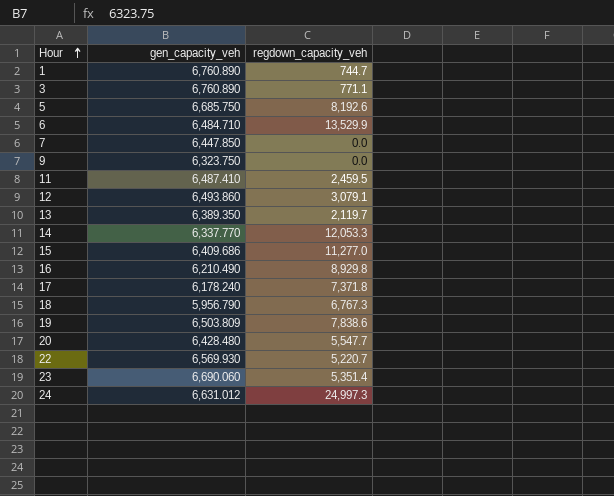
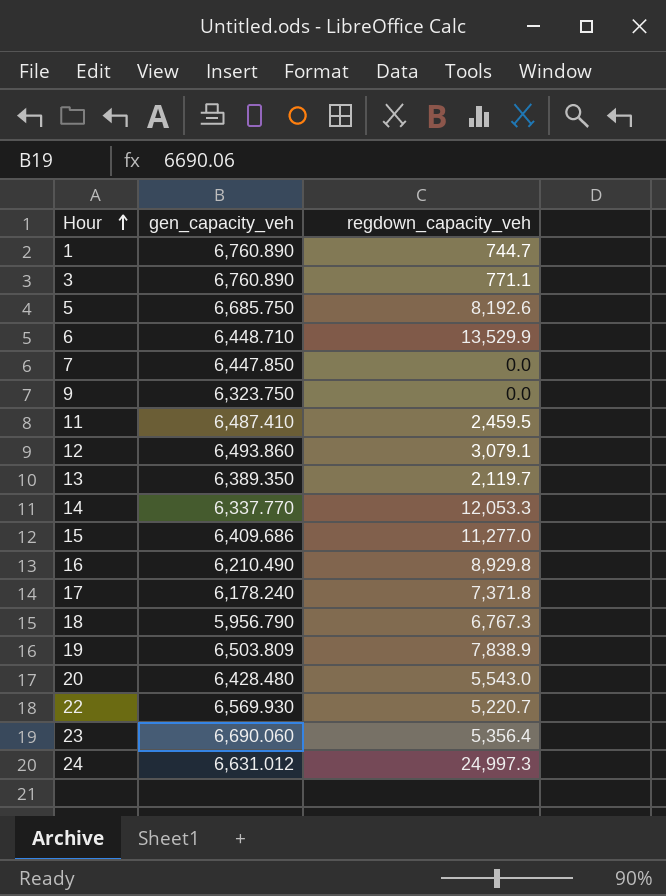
6 | gen_capacity_veh: 6,484.710 -> 6,448.710
19 | regdown_capacity_veh: 7,838.6 -> 7,838.9
20 | regdown_capacity_veh: 5,547.7 -> 5,543.0
23 | regdown_capacity_veh: 5,351.4 -> 5,356.4

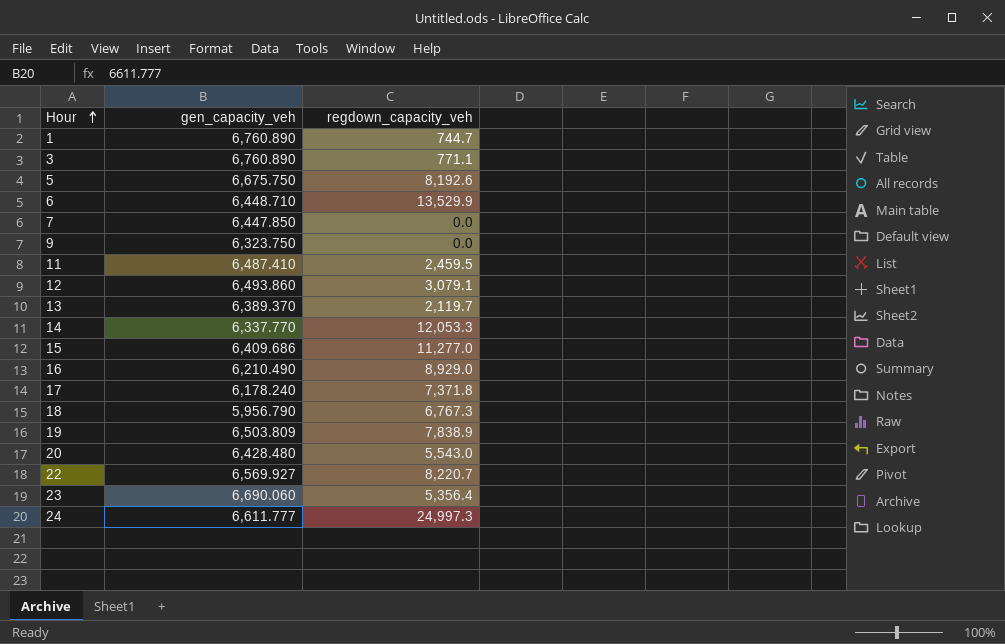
5 | gen_capacity_veh: 6,685.750 -> 6,675.750
13 | gen_capacity_veh: 6,389.350 -> 6,389.370
16 | regdown_capacity_veh: 8,929.8 -> 8,929.0
22 | gen_capacity_veh: 6,569.930 -> 6,569.927
22 | regdown_capacity_veh: 5,220.7 -> 8,220.7
24 | gen_capacity_veh: 6,631.012 -> 6,611.777

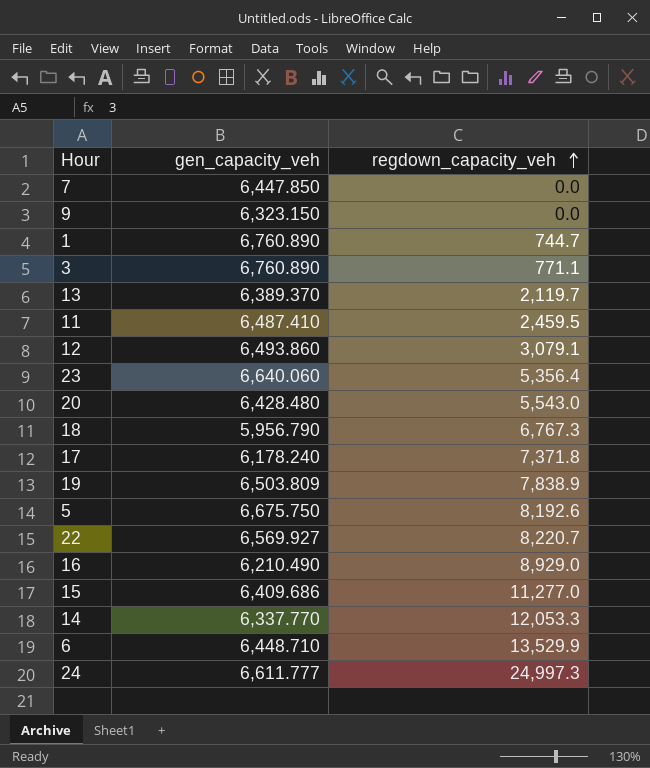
row order: Hour ascending -> regdown_capacity_veh ascending
9 | gen_capacity_veh: 6,323.750 -> 6,323.150
23 | gen_capacity_veh: 6,690.060 -> 6,640.060

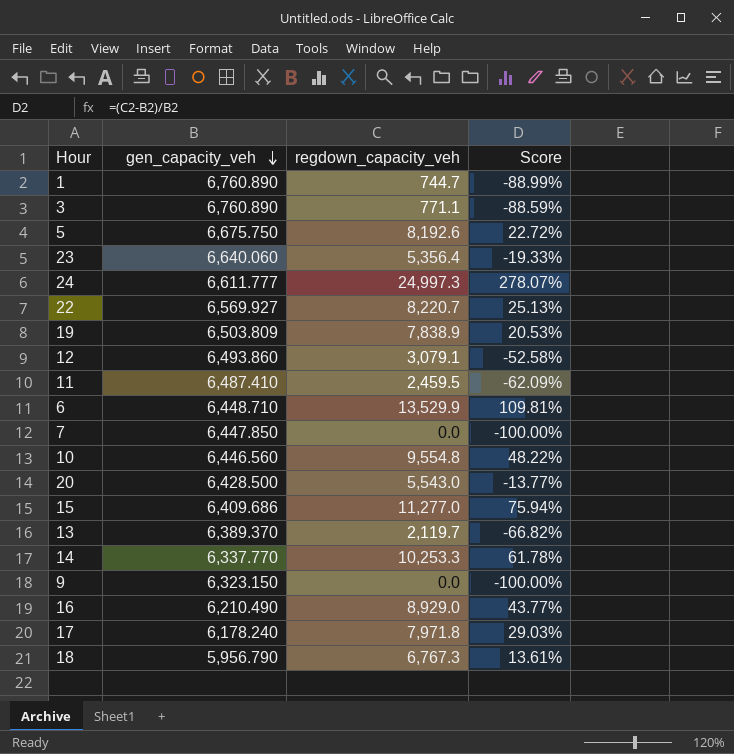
row order: regdown_capacity_veh ascending -> gen_capacity_veh descending
column Score | formula: none -> ([regdown_capacity_veh] - [gen_capacity_veh]) / [gen_capacity_veh]
row 10: none -> 6,446.560 | 9,554.8 | 48.22%
20 | gen_capacity_veh: 6,428.480 -> 6,428.500
14 | regdown_capacity_veh: 12,053.3 -> 10,253.3
17 | regdown_capacity_veh: 7,371.8 -> 7,971.8

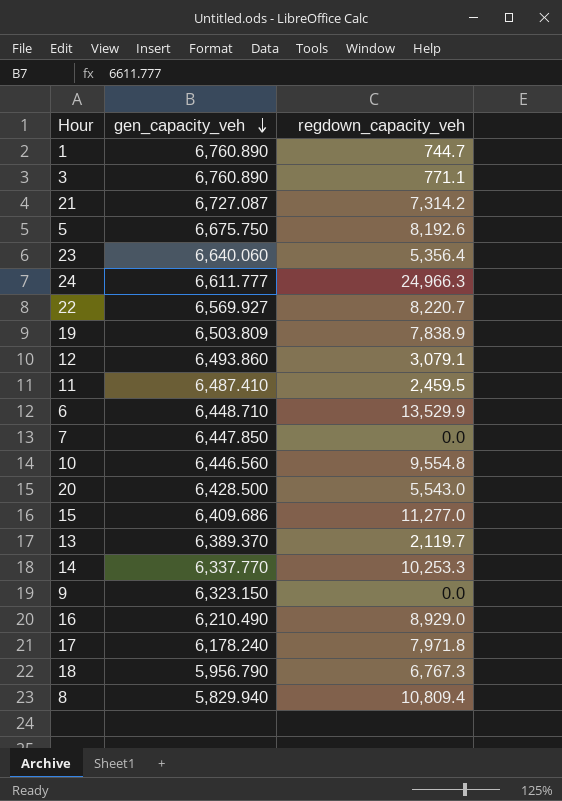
column Score | formula: ([regdown_capacity_veh] - [gen_capacity_veh]) / [gen_capacity_veh] -> none
row 21: none -> 6,727.087 | 7,314.2
24 | regdown_capacity_veh: 24,997.3 -> 24,966.3
row 8: none -> 5,829.940 | 10,809.4

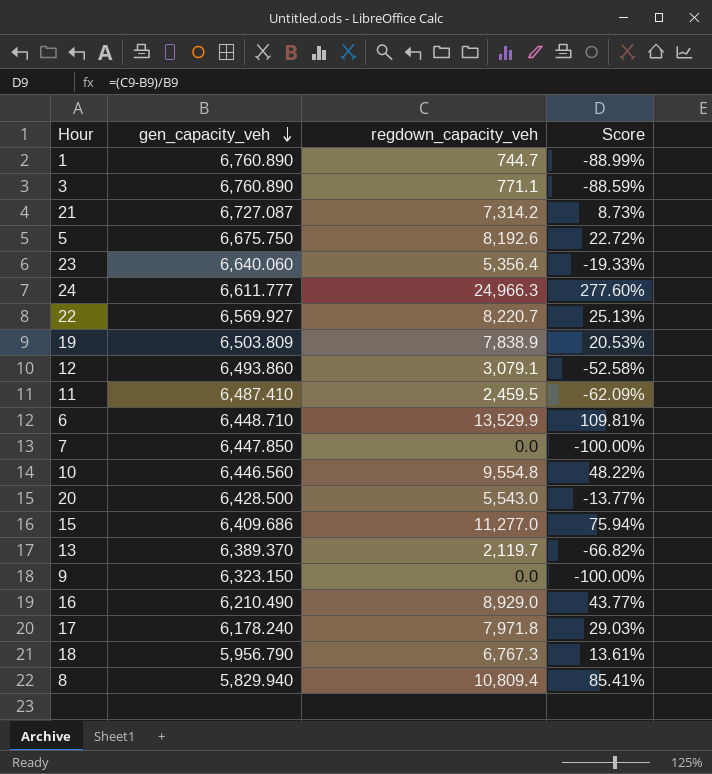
column Score | formula: none -> ([regdown_capacity_veh] - [gen_capacity_veh]) / [gen_capacity_veh]
row 14: 6,337.770 | 10,253.3 -> none

